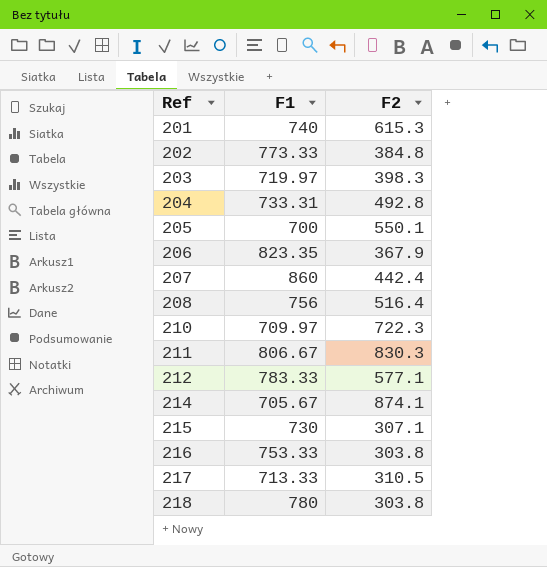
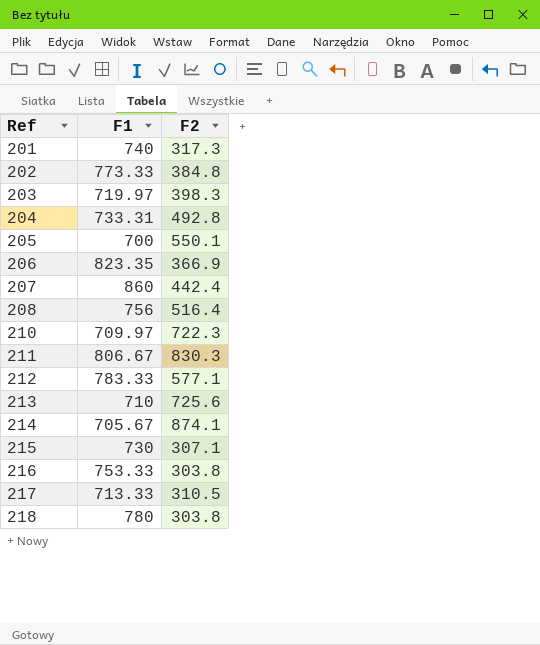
201 | F2: 615.3 -> 317.3
206 | F2: 367.9 -> 366.9
row 213: none -> 710 | 725.6

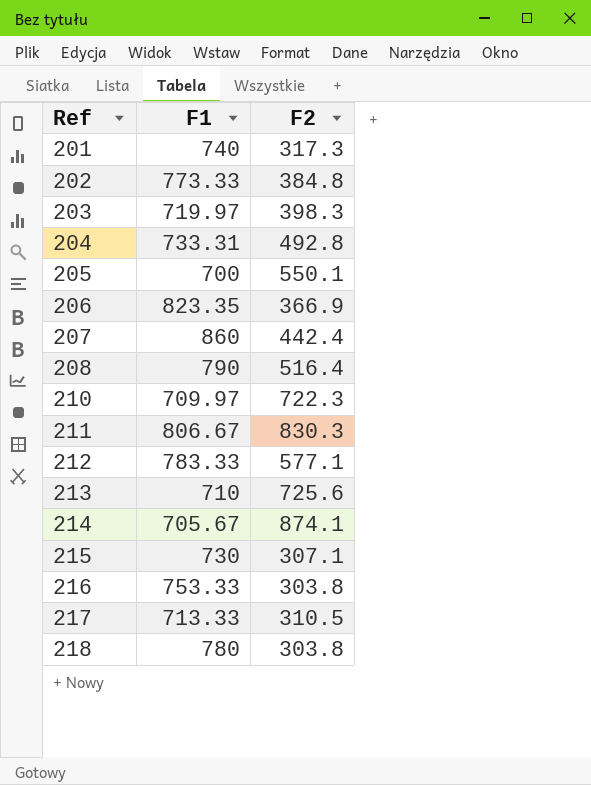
208 | F1: 756 -> 790

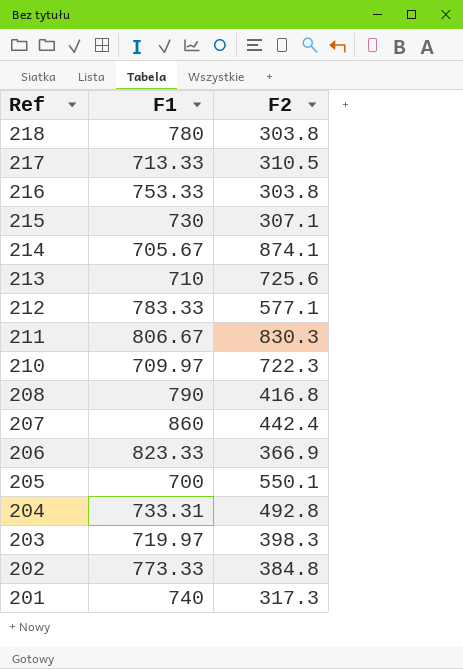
row order: Ref ascending -> Ref descending
208 | F2: 516.4 -> 416.8
206 | F1: 823.35 -> 823.33

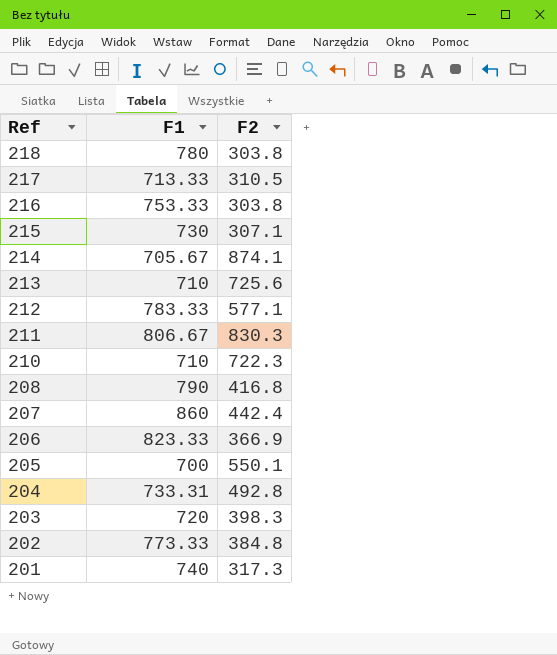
210 | F1: 709.97 -> 710
203 | F1: 719.97 -> 720

